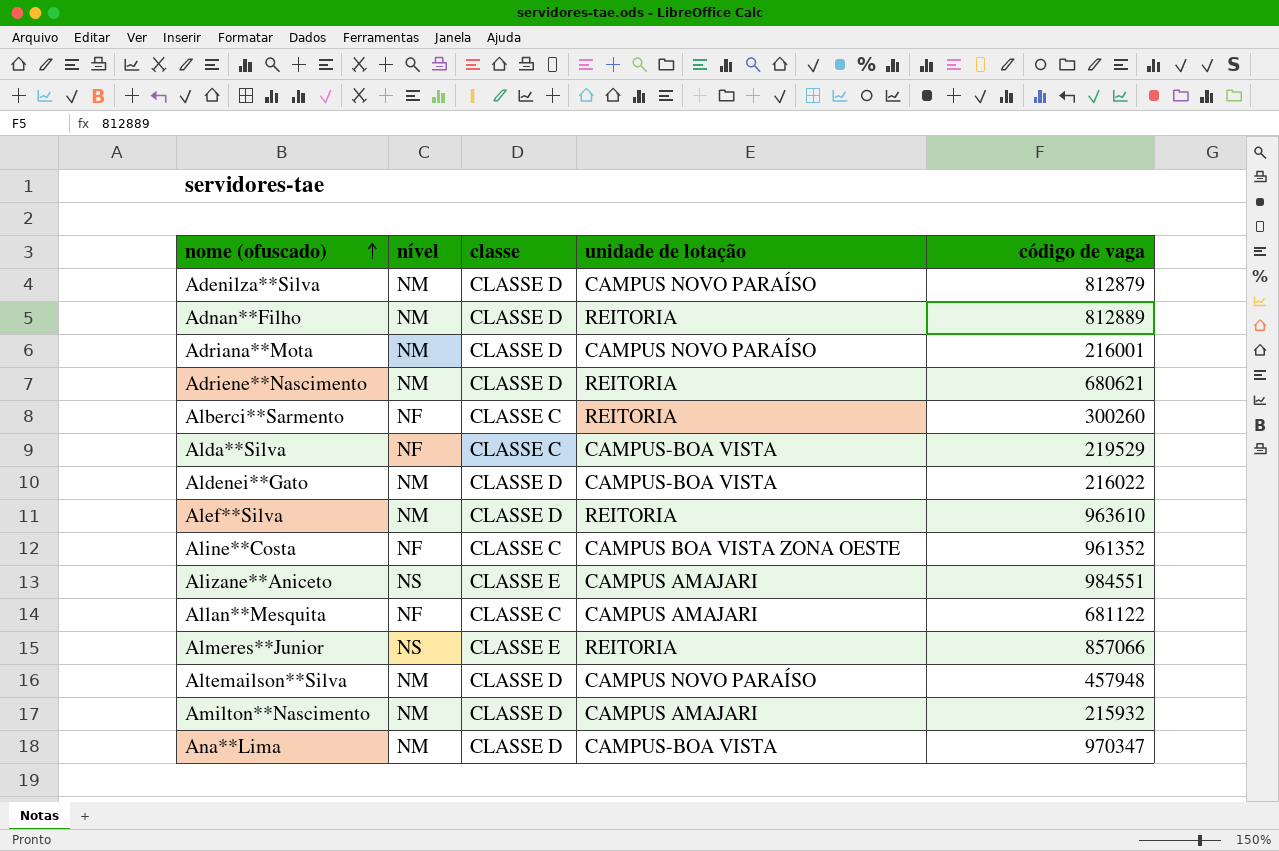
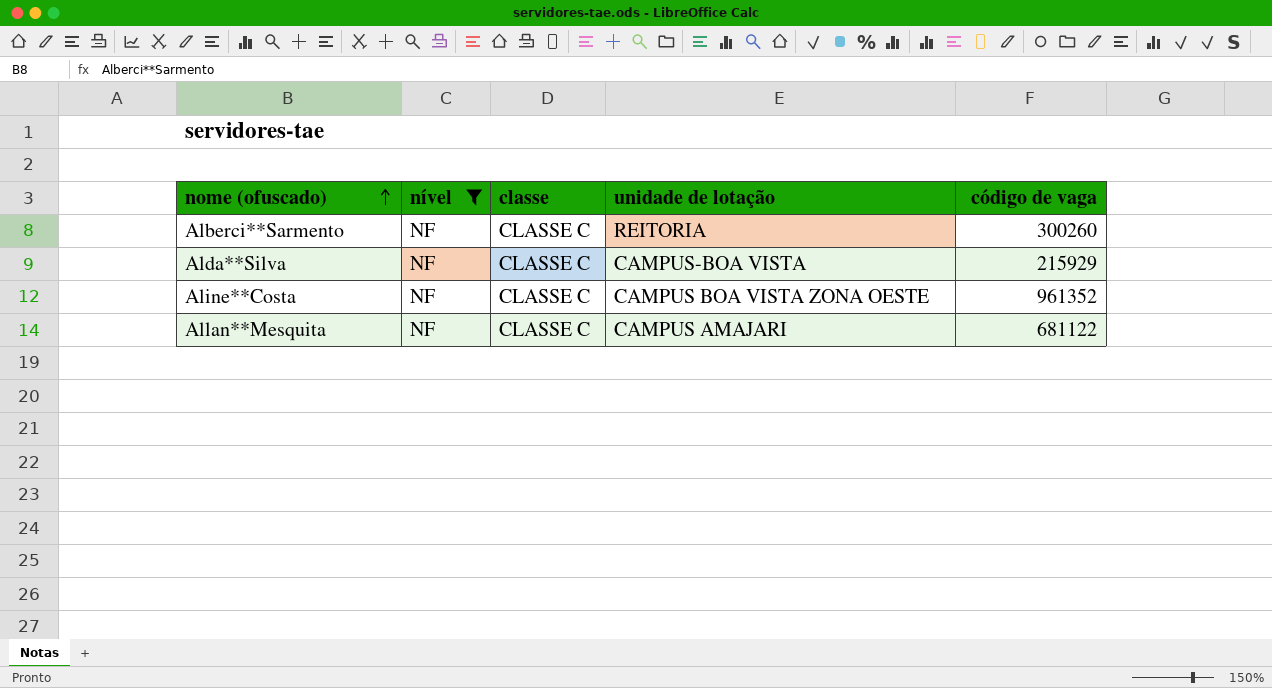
filter: none -> nível = NF
Alda**Silva | código de vaga: 219529 -> 215929

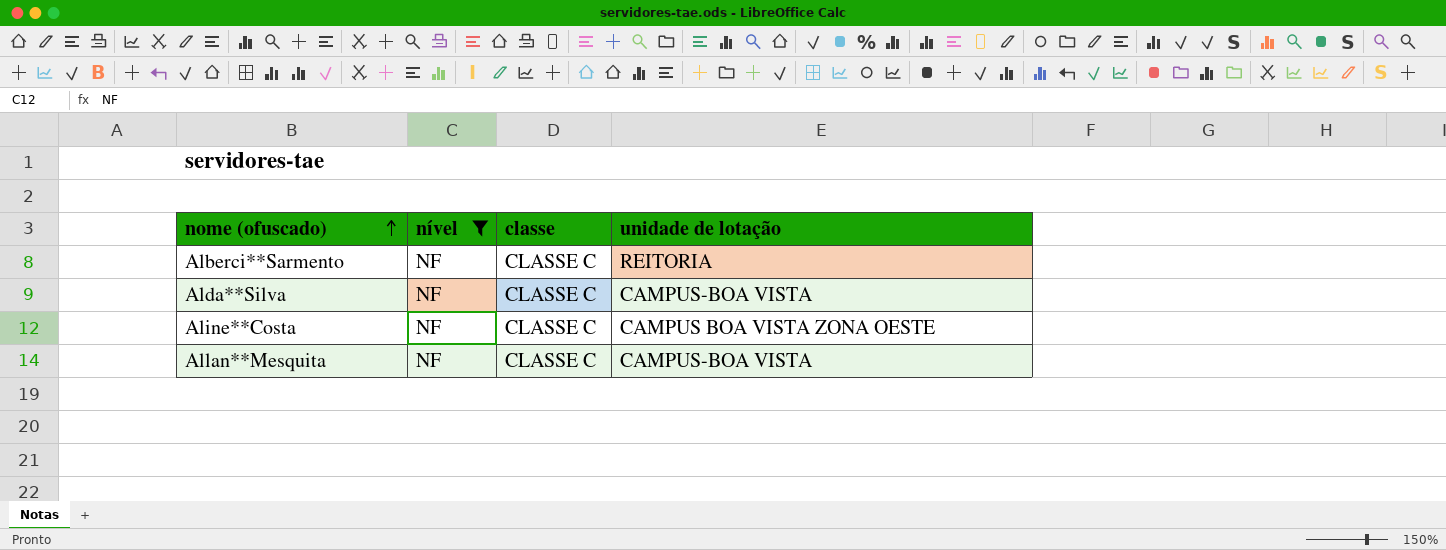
column código de vaga | position: 5 -> none
Allan**Mesquita | unidade de lotação: CAMPUS AMAJARI -> CAMPUS-BOA VISTA

